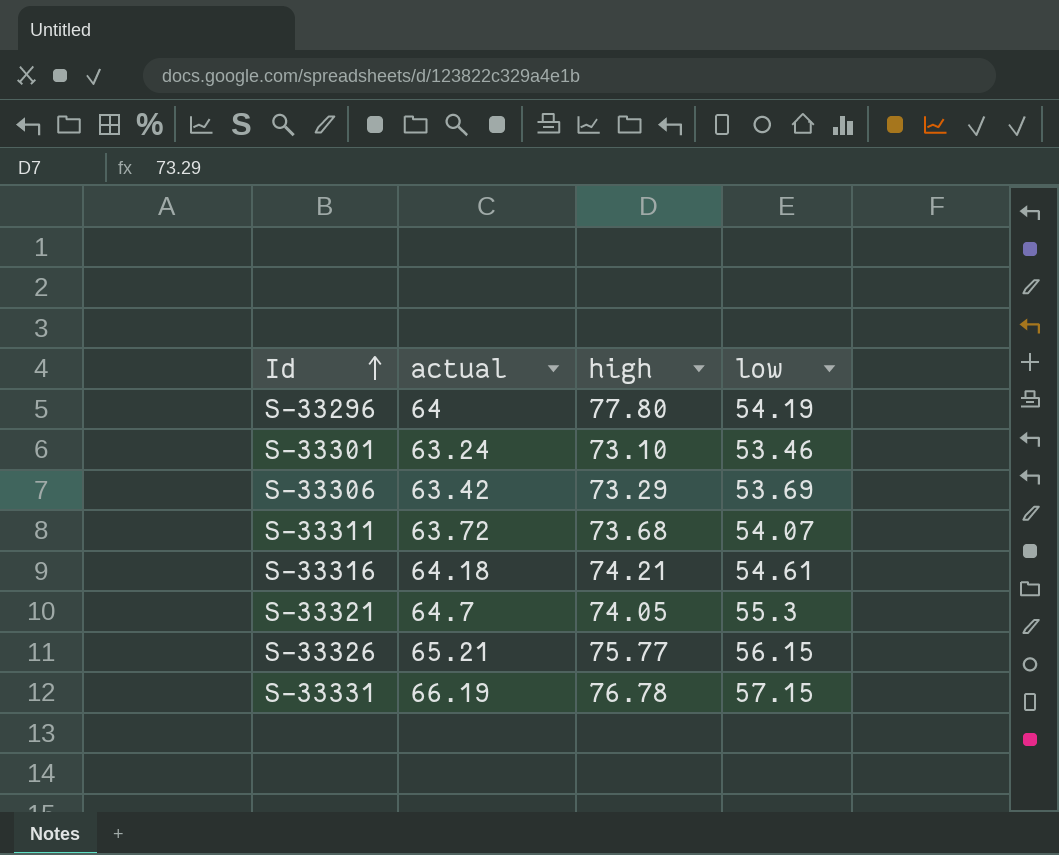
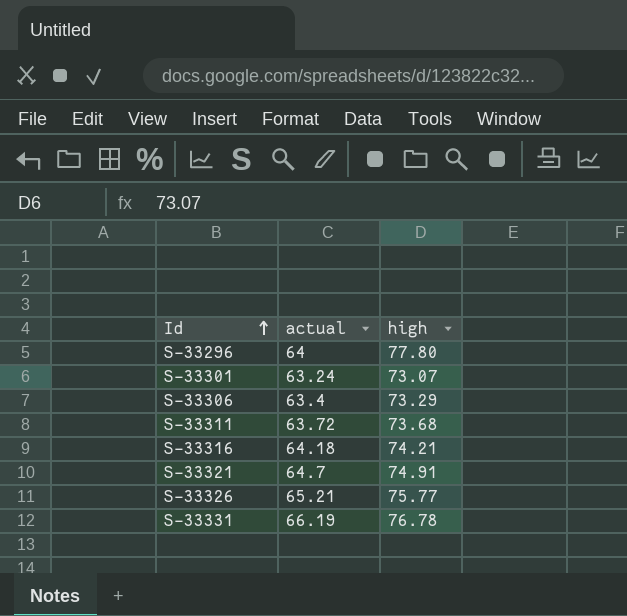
column low | position: 4 -> none
S-33301 | high: 73.10 -> 73.07
S-33306 | actual: 63.42 -> 63.4
S-33321 | high: 74.05 -> 74.91

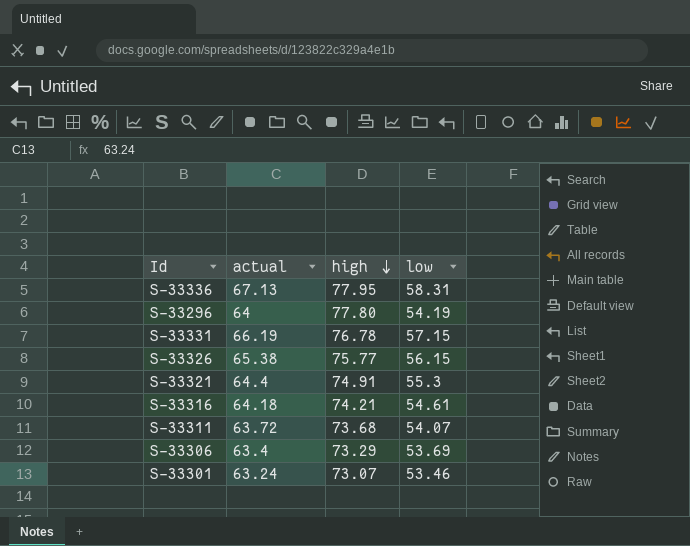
row order: Id ascending -> high descending
column low | position: none -> 4
row S-33336: none -> 67.13 | 77.95 | 58.31
S-33326 | actual: 65.21 -> 65.38
S-33321 | actual: 64.7 -> 64.4

